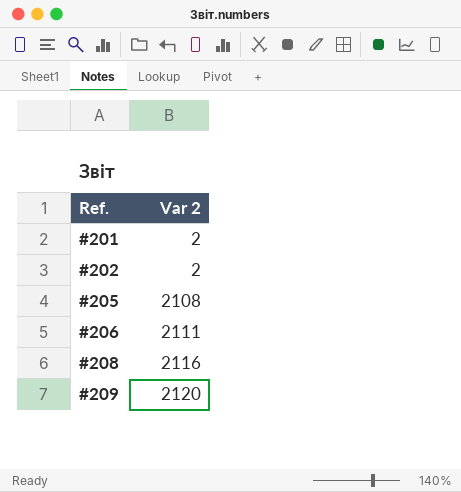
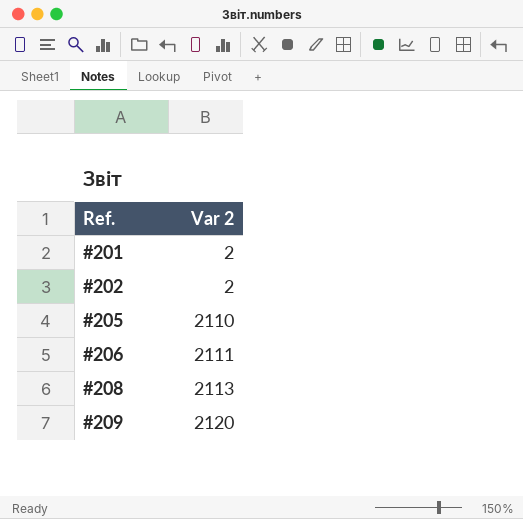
#205 | Var 2: 2108 -> 2110
#208 | Var 2: 2116 -> 2113

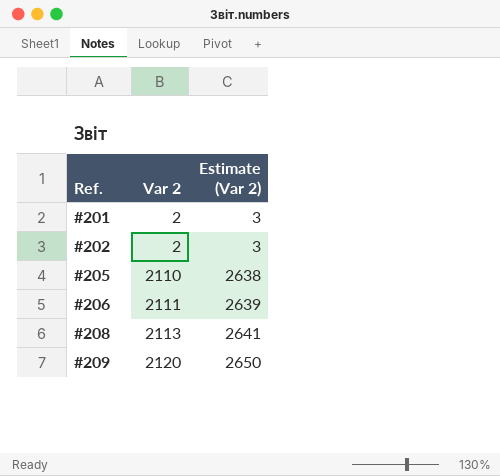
column Estimate (Var 2) | formula: none -> [Var 2] * 1.25

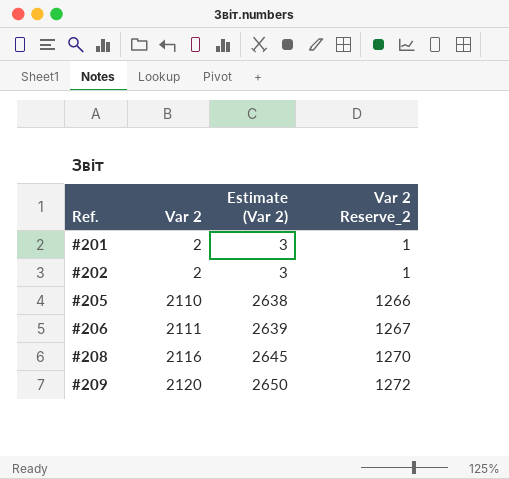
column Var 2 Reserve_2 | formula: none -> [Var 2] * 0.6
#208 | Var 2: 2113 -> 2116
#208 | Estimate (Var 2): 2641 -> 2645

